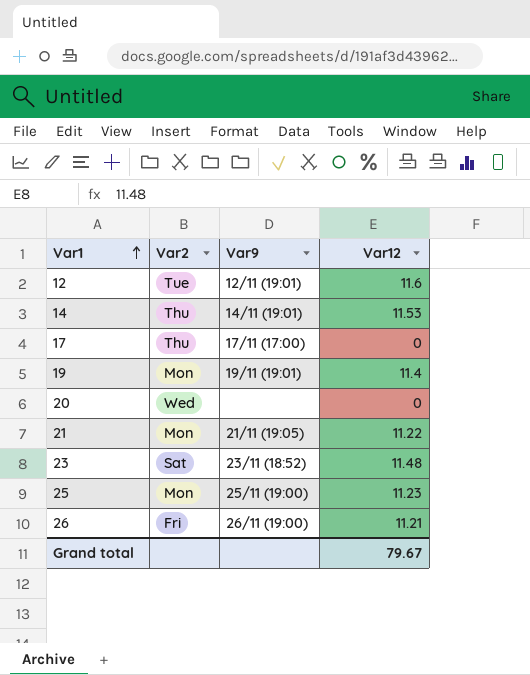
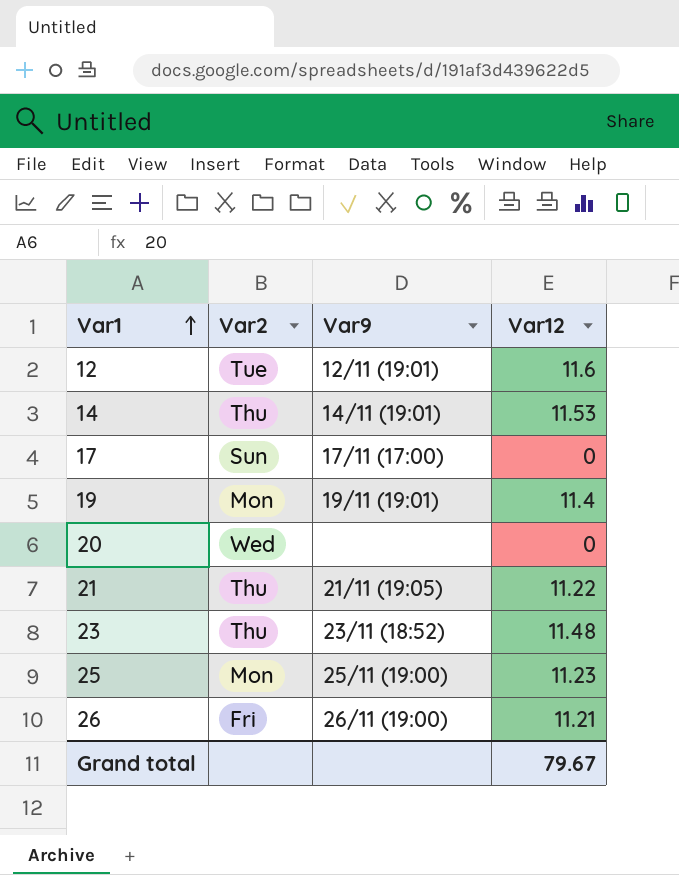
17 | Var2: Thu -> Sun
21 | Var2: Mon -> Thu
23 | Var2: Sat -> Thu

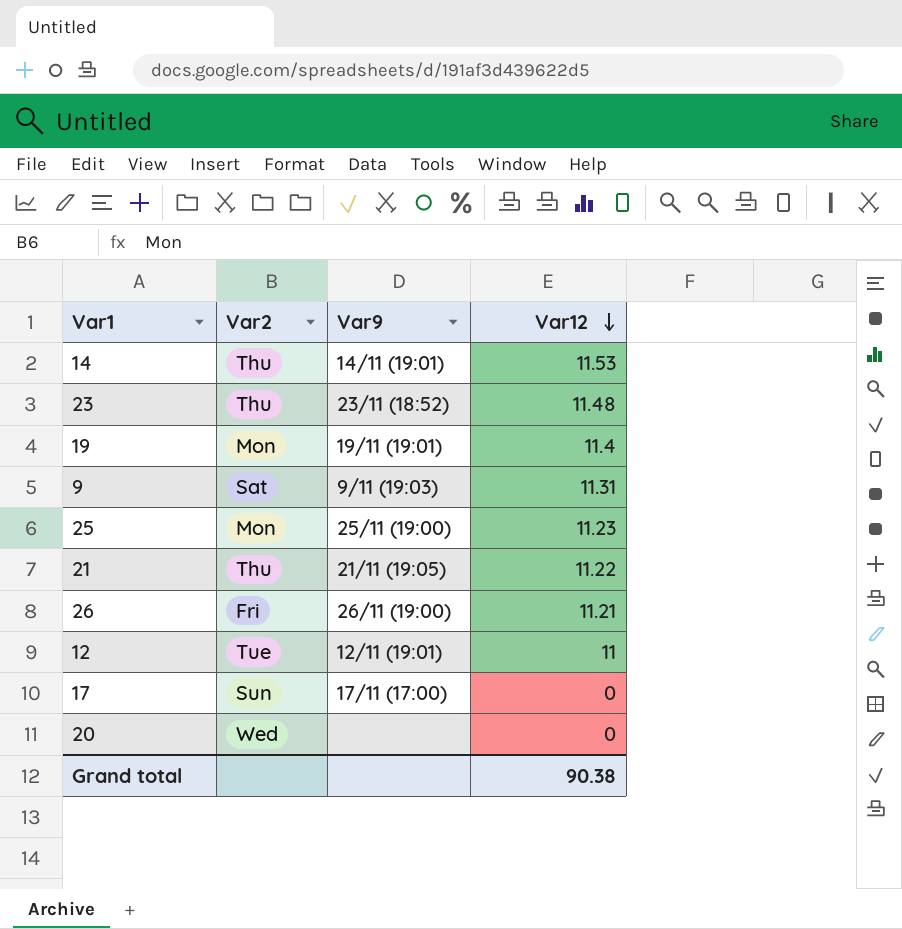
row order: Var1 ascending -> Var12 descending
row 9: none -> Sat | 9/11 (19:03) | 11.31
12 | Var12: 11.6 -> 11
Grand total | Var12: 79.67 -> 90.38

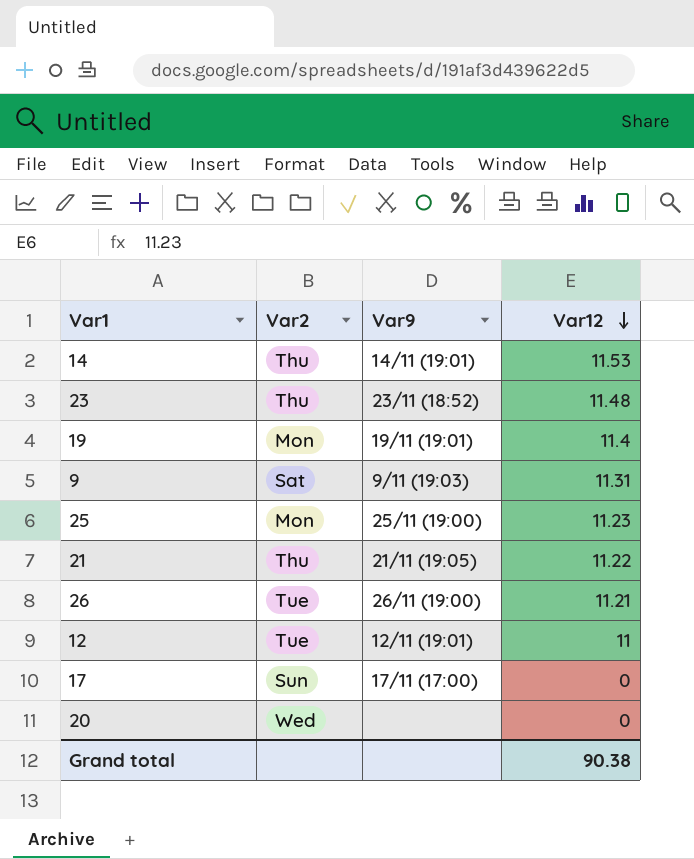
26 | Var2: Fri -> Tue

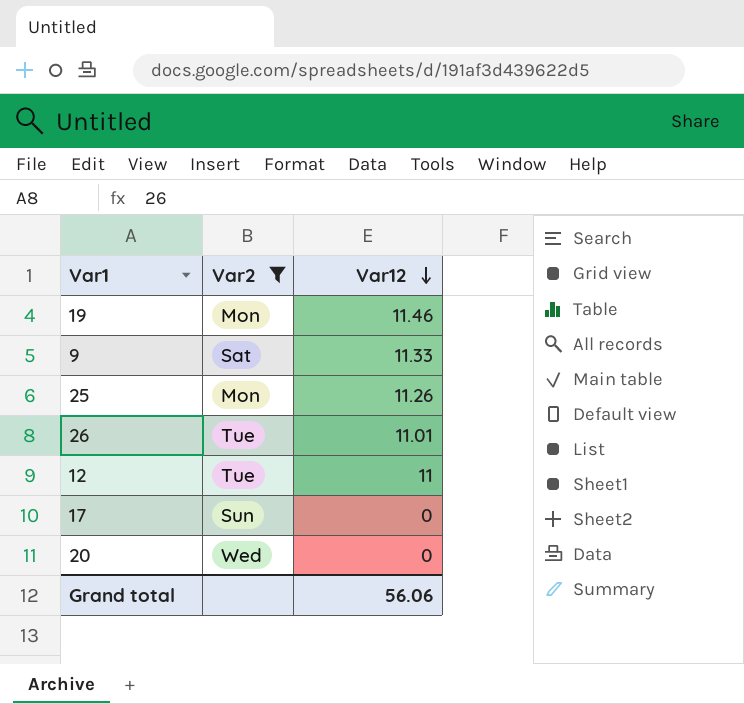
filter: none -> Var2 != Thu
column Var9 | position: 3 -> none
19 | Var12: 11.4 -> 11.46
9 | Var12: 11.31 -> 11.33
25 | Var12: 11.23 -> 11.26
26 | Var12: 11.21 -> 11.01
Grand total | Var12: 90.38 -> 56.06

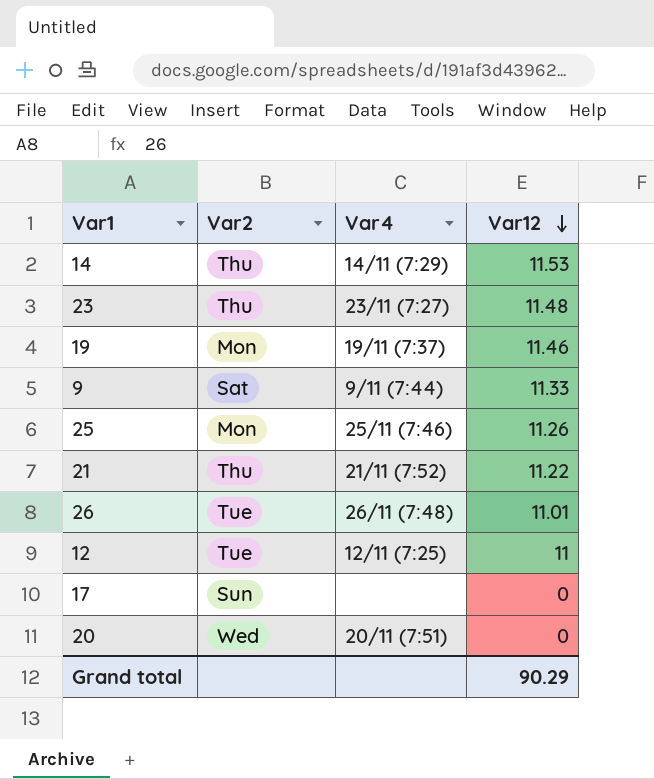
filter: Var2 != Thu -> none
column Var4 | position: none -> 3
Grand total | Var12: 56.06 -> 90.29

